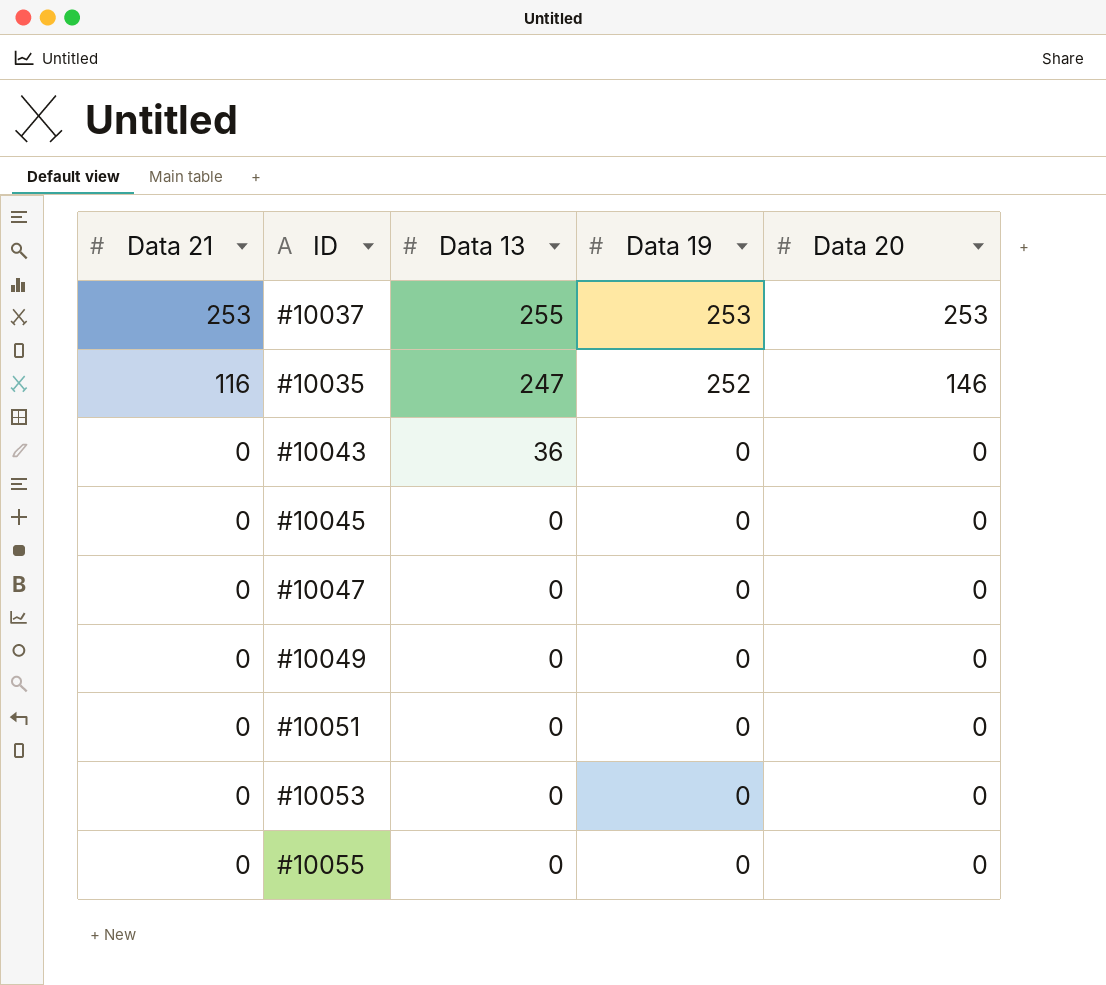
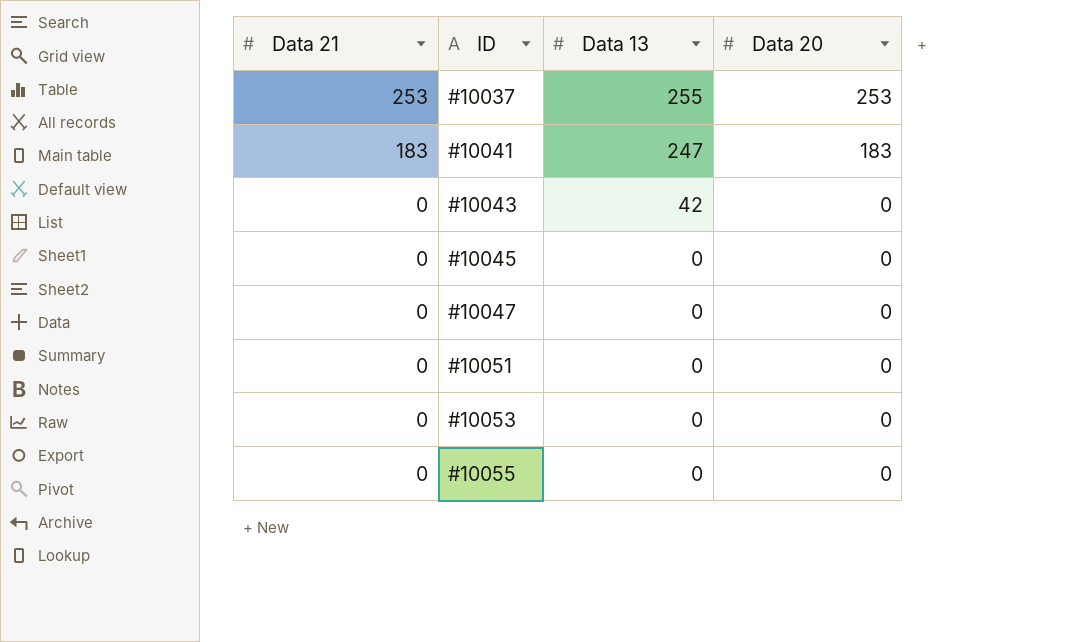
column Data 19 | position: 4 -> none
row #10035: 116 | 247 | 252 | 146 -> none
row #10049: 0 | 0 | 0 | 0 -> none
row #10041: none -> 183 | 247 | 183
#10043 | Data 13: 36 -> 42

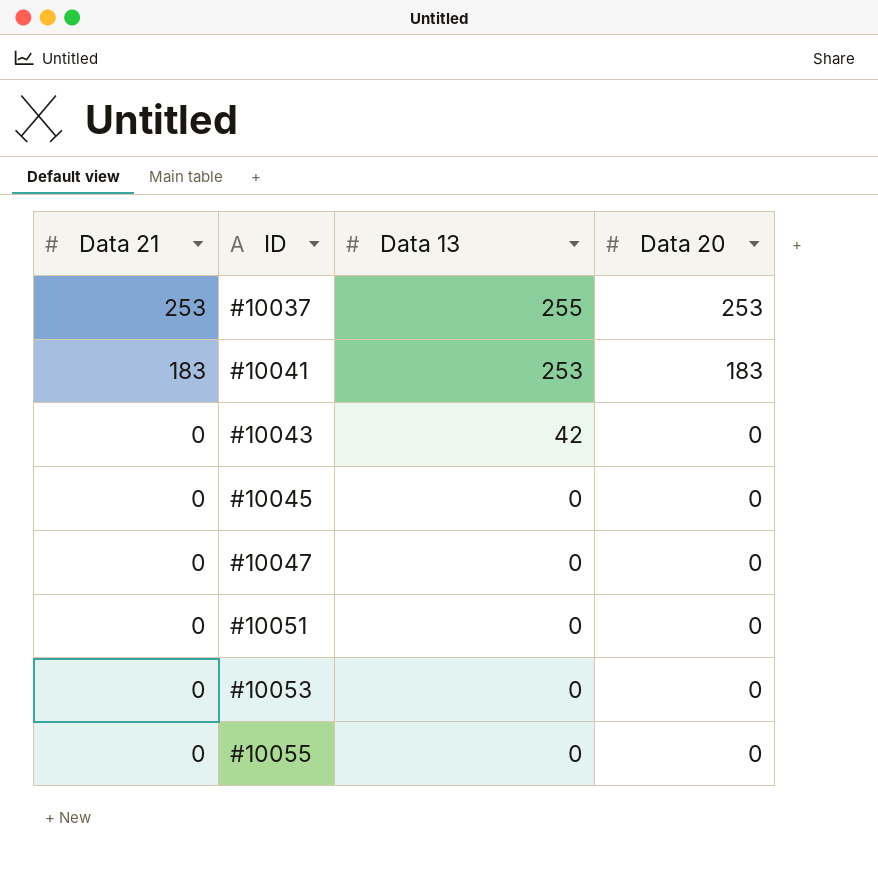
#10041 | Data 13: 247 -> 253

